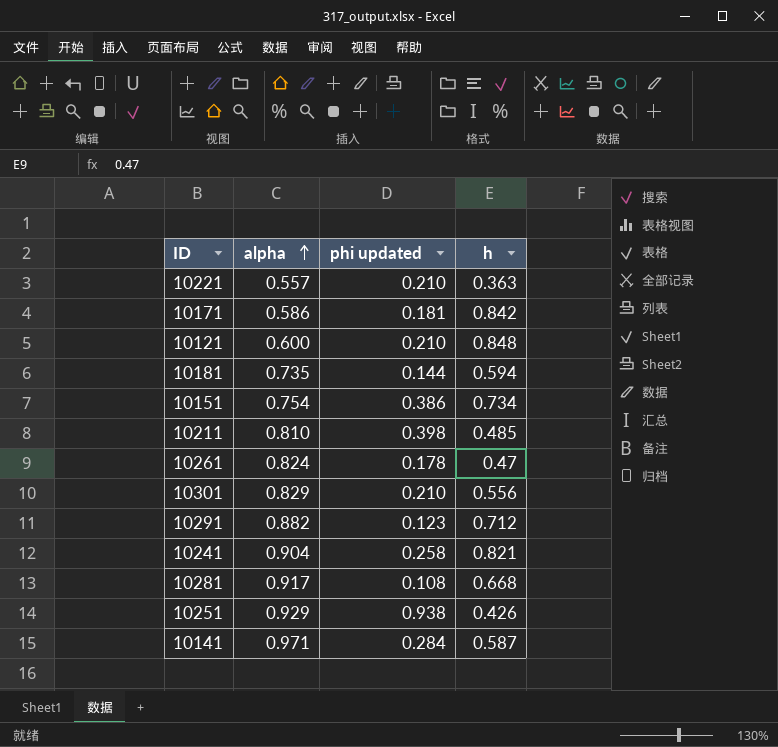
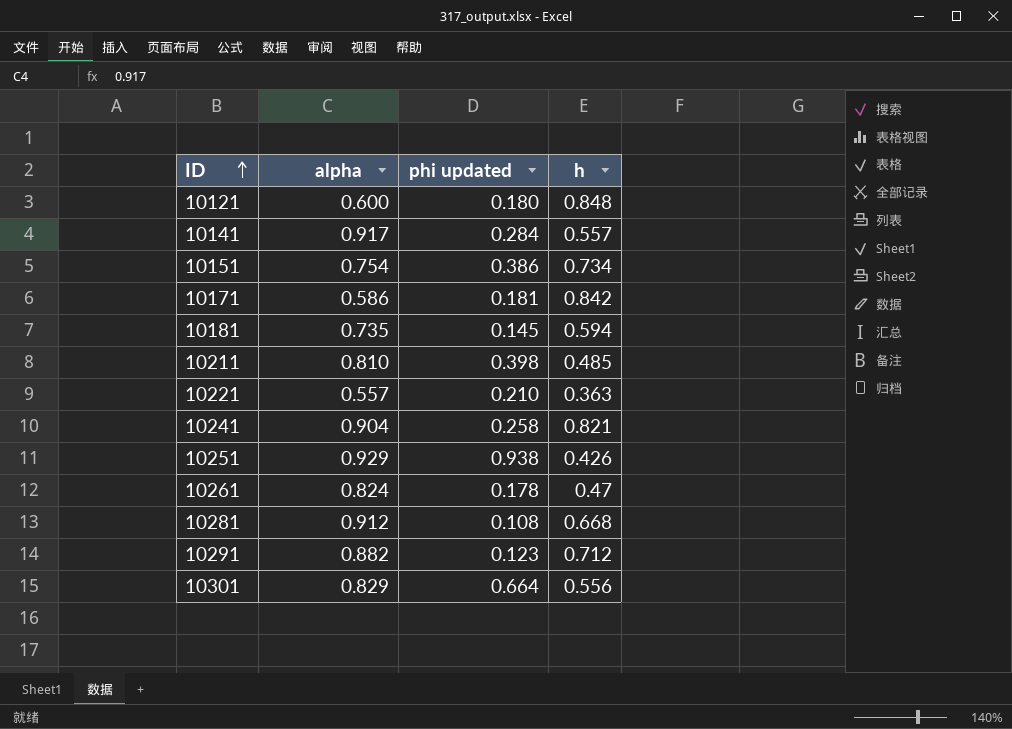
row order: alpha ascending -> ID ascending
10121 | phi updated: 0.210 -> 0.180
10141 | alpha: 0.971 -> 0.917
10141 | h: 0.587 -> 0.557
10181 | phi updated: 0.144 -> 0.145
10281 | alpha: 0.917 -> 0.912
10301 | phi updated: 0.210 -> 0.664

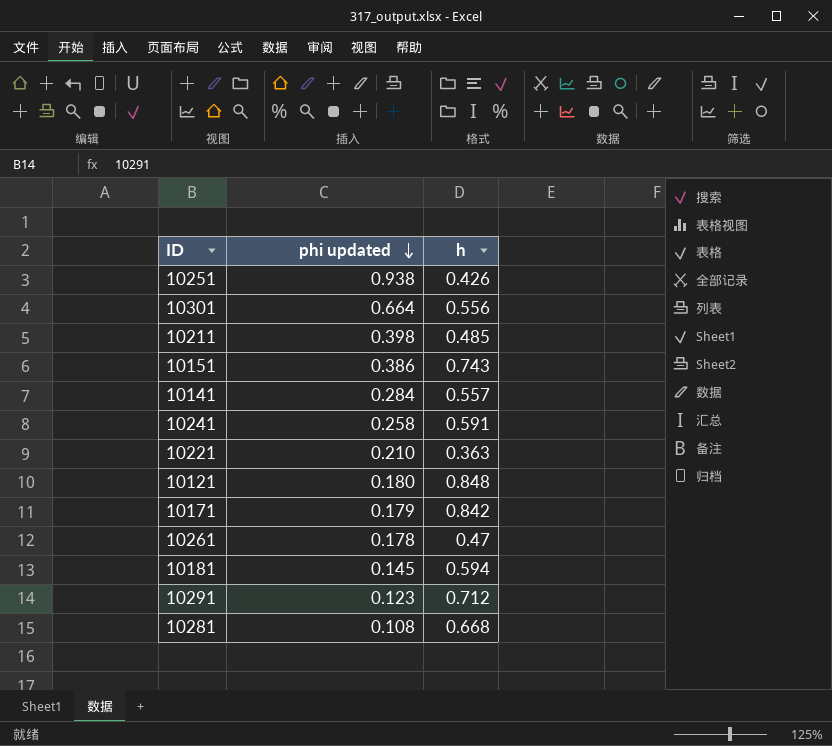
row order: ID ascending -> phi updated descending
column alpha | position: 2 -> none
10151 | h: 0.734 -> 0.743
10241 | h: 0.821 -> 0.591
10171 | phi updated: 0.181 -> 0.179

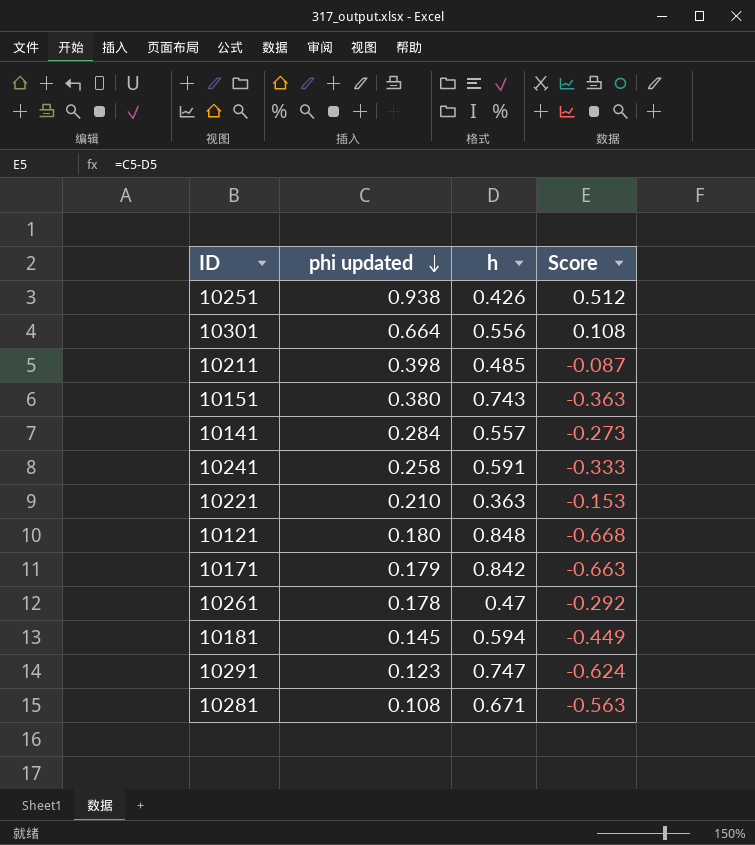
column Score | formula: none -> [phi updated] - [h]
10151 | phi updated: 0.386 -> 0.380
10291 | h: 0.712 -> 0.747
10281 | h: 0.668 -> 0.671

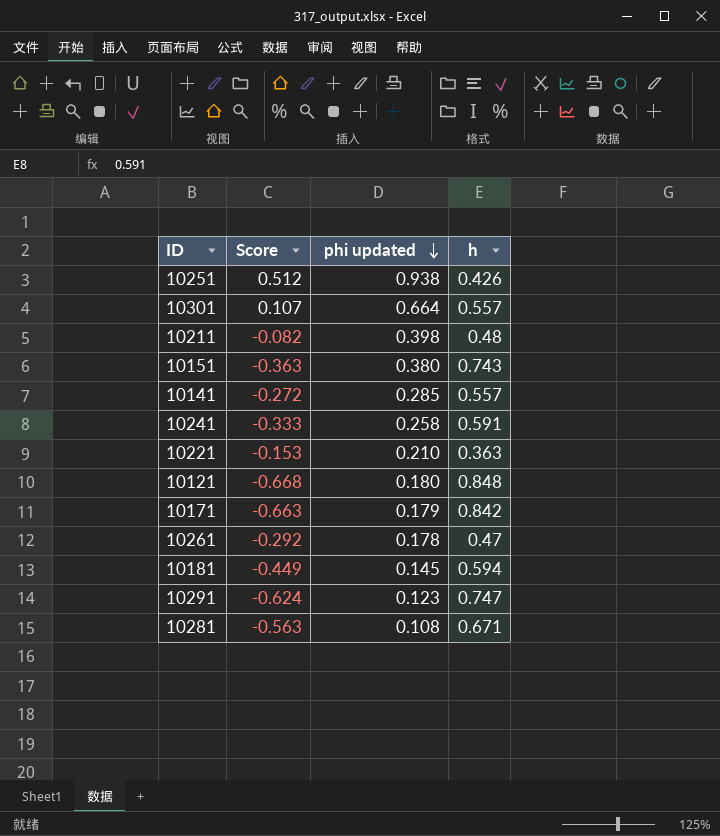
column Score | position: 4 -> 2
10301 | Score: 0.108 -> 0.107
10301 | h: 0.556 -> 0.557
10211 | Score: -0.087 -> -0.082
10211 | h: 0.485 -> 0.48
10141 | Score: -0.273 -> -0.272
10141 | phi updated: 0.284 -> 0.285

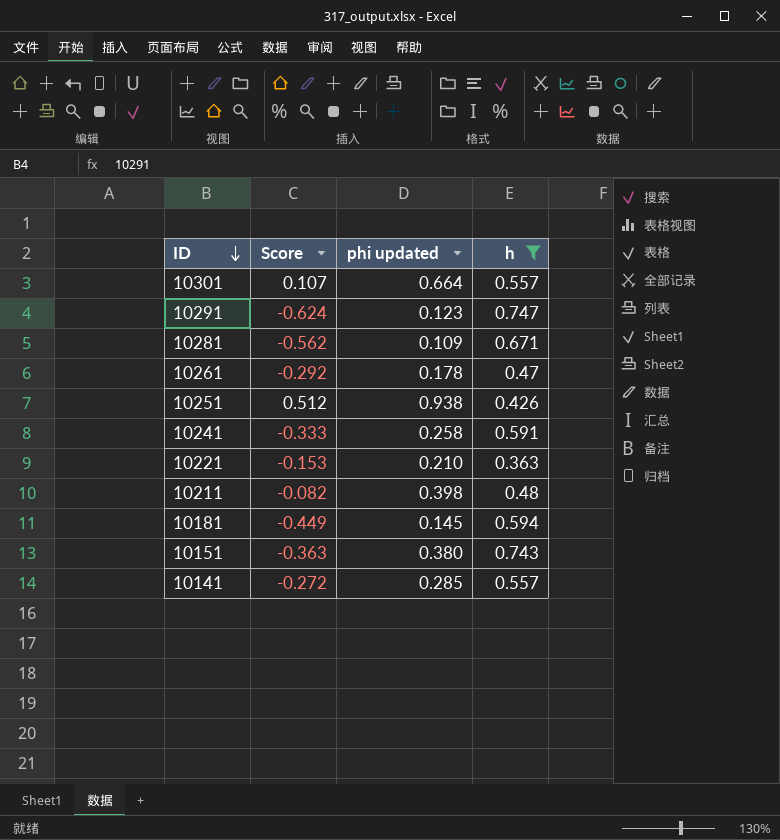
filter: none -> h <= 0.747
row order: phi updated descending -> ID descending
10281 | Score: -0.563 -> -0.562
10281 | phi updated: 0.108 -> 0.109

